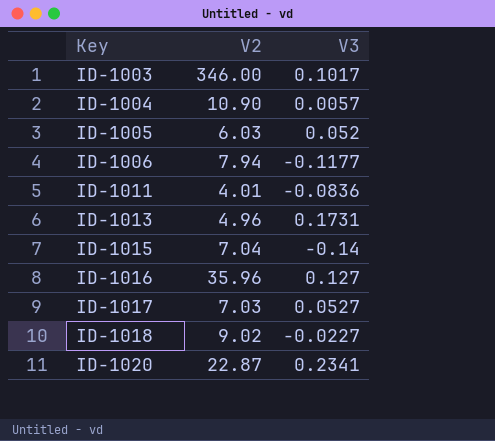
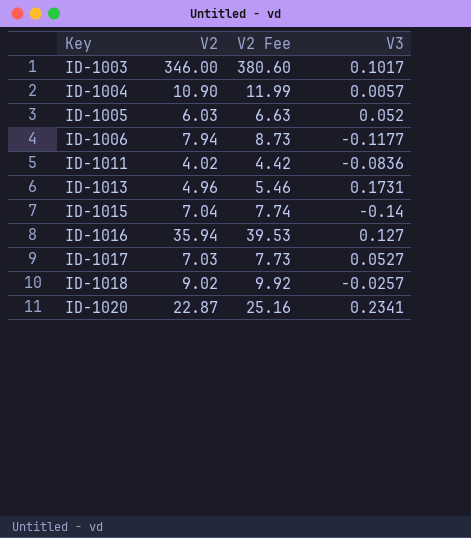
column V2 Fee | formula: none -> [V2] * 1.1
ID-1011 | V2: 4.01 -> 4.02
ID-1016 | V2: 35.96 -> 35.94
ID-1018 | V3: -0.0227 -> -0.0257

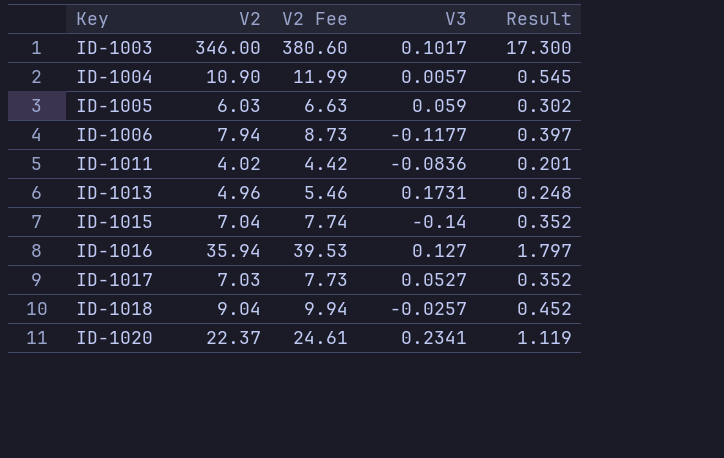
column Result | formula: none -> [V2] * 0.05
ID-1005 | V3: 0.052 -> 0.059
ID-1018 | V2: 9.02 -> 9.04
ID-1018 | V2 Fee: 9.92 -> 9.94
ID-1020 | V2: 22.87 -> 22.37
ID-1020 | V2 Fee: 25.16 -> 24.61

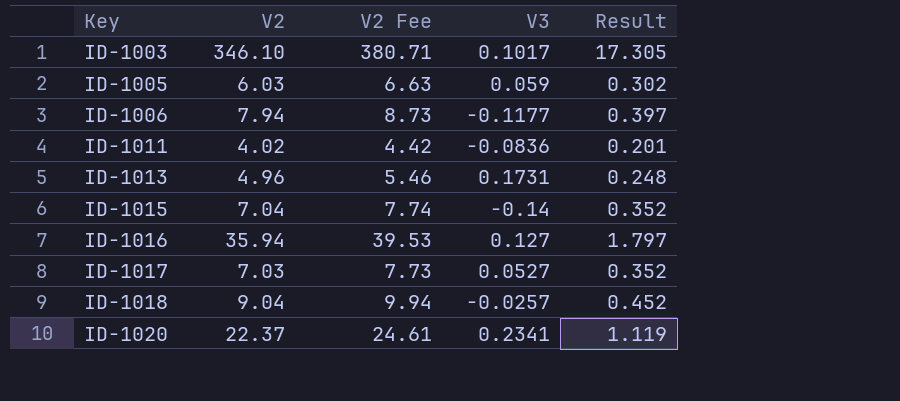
row ID-1004: 10.90 | 11.99 | 0.0057 | 0.545 -> none
ID-1003 | V2: 346.00 -> 346.10
ID-1003 | V2 Fee: 380.60 -> 380.71
ID-1003 | Result: 17.300 -> 17.305

